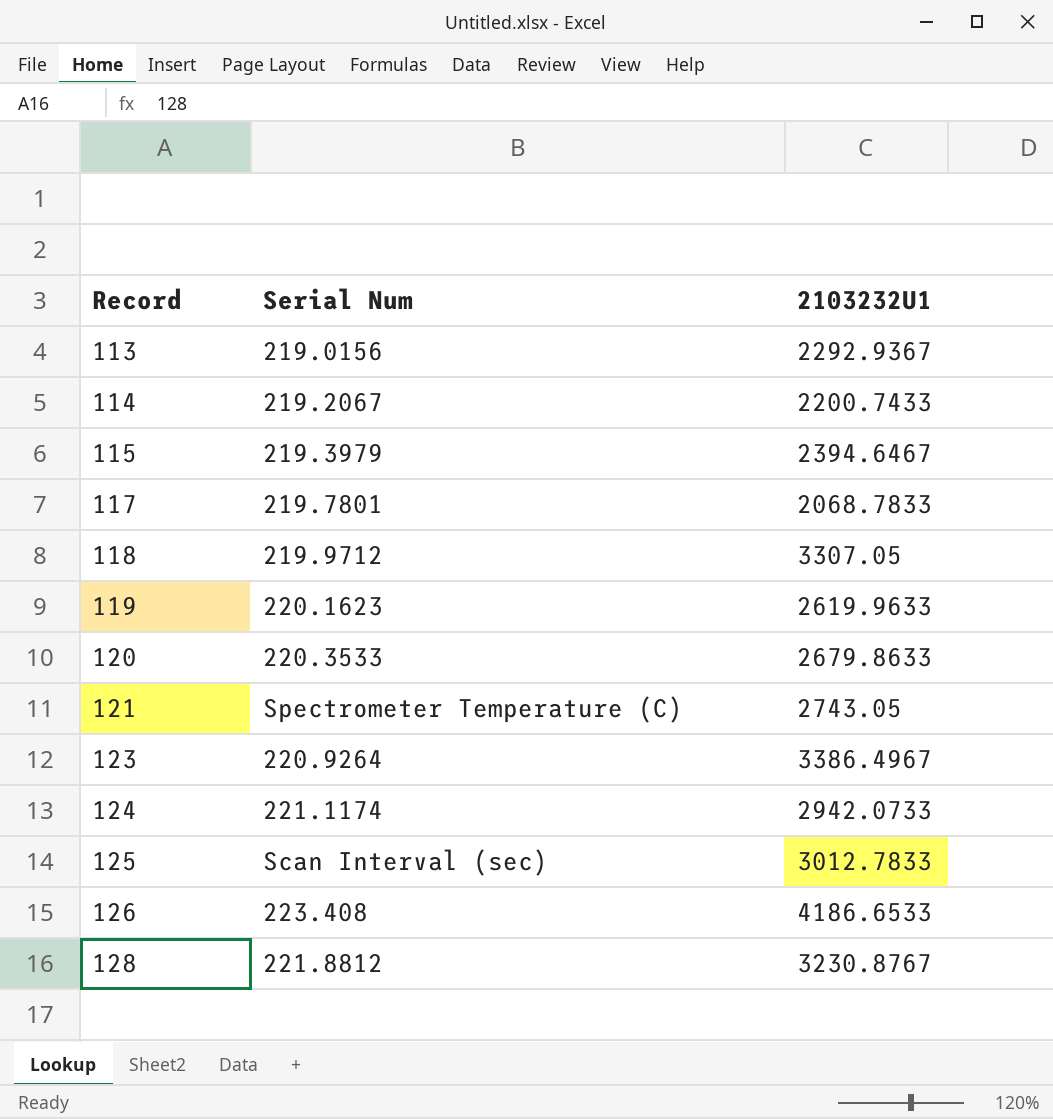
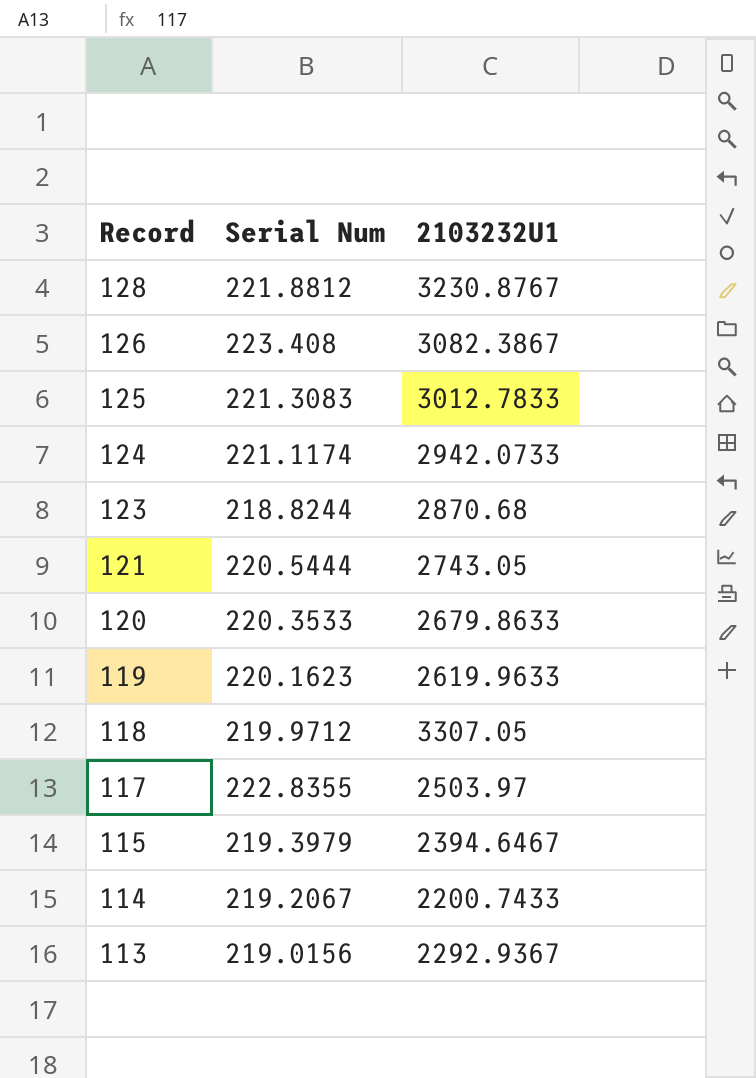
row order: Record ascending -> Record descending
126 | 2103232U1: 4186.6533 -> 3082.3867
125 | Serial Num: Scan Interval (sec) -> 221.3083
123 | Serial Num: 220.9264 -> 218.8244
123 | 2103232U1: 3386.4967 -> 2870.68
121 | Serial Num: Spectrometer Temperature (C) -> 220.5444
117 | Serial Num: 219.7801 -> 222.8355
117 | 2103232U1: 2068.7833 -> 2503.97

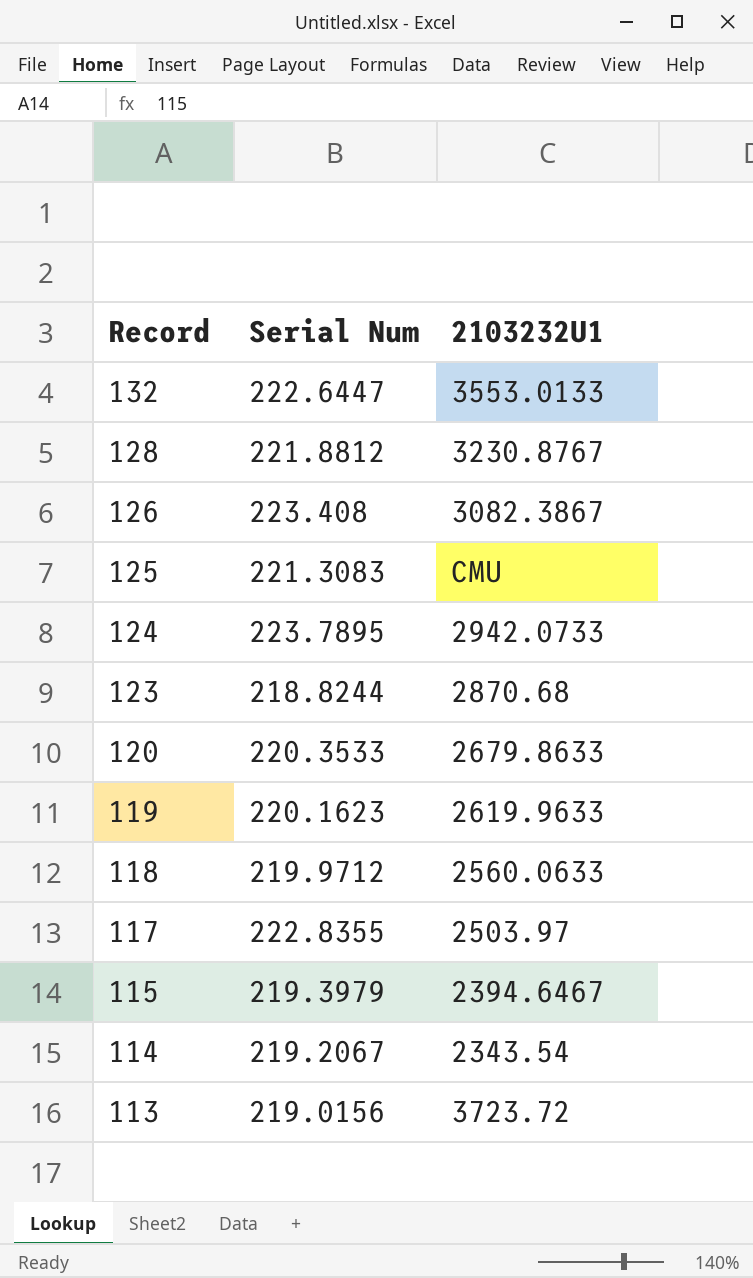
row 121: 220.5444 | 2743.05 -> none
row 132: none -> 222.6447 | 3553.0133
125 | 2103232U1: 3012.7833 -> CMU
124 | Serial Num: 221.1174 -> 223.7895
118 | 2103232U1: 3307.05 -> 2560.0633
114 | 2103232U1: 2200.7433 -> 2343.54
113 | 2103232U1: 2292.9367 -> 3723.72

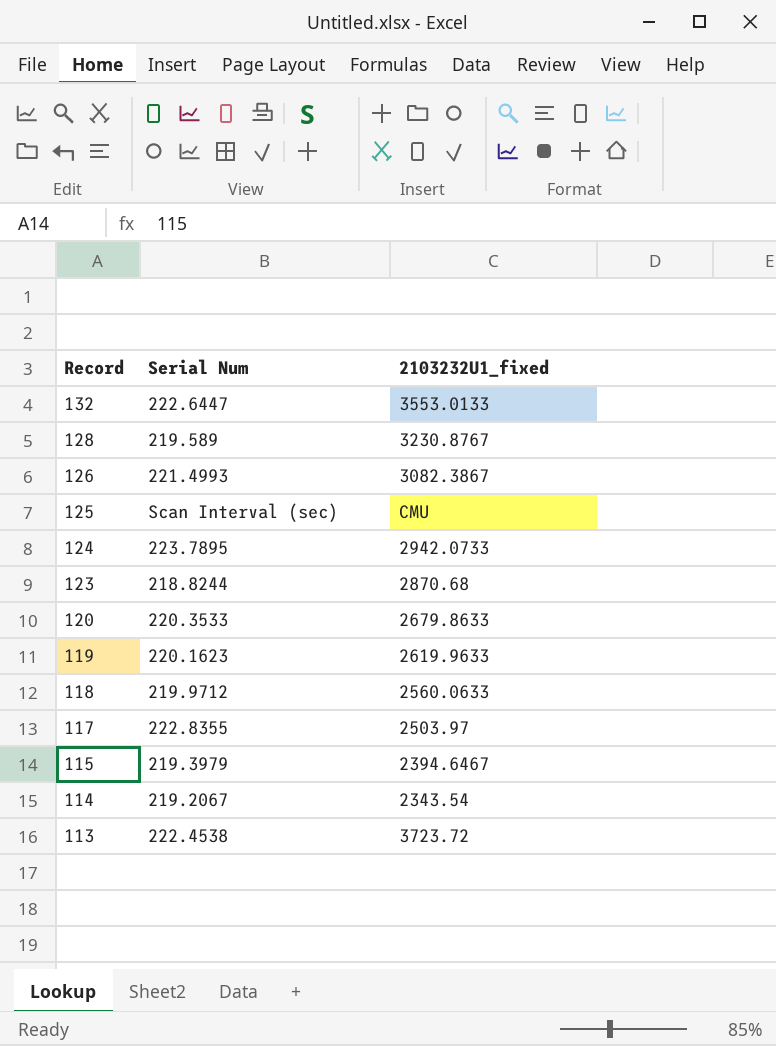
column name: 2103232U1 -> 2103232U1_fixed
128 | Serial Num: 221.8812 -> 219.589
126 | Serial Num: 223.408 -> 221.4993
125 | Serial Num: 221.3083 -> Scan Interval (sec)
113 | Serial Num: 219.0156 -> 222.4538

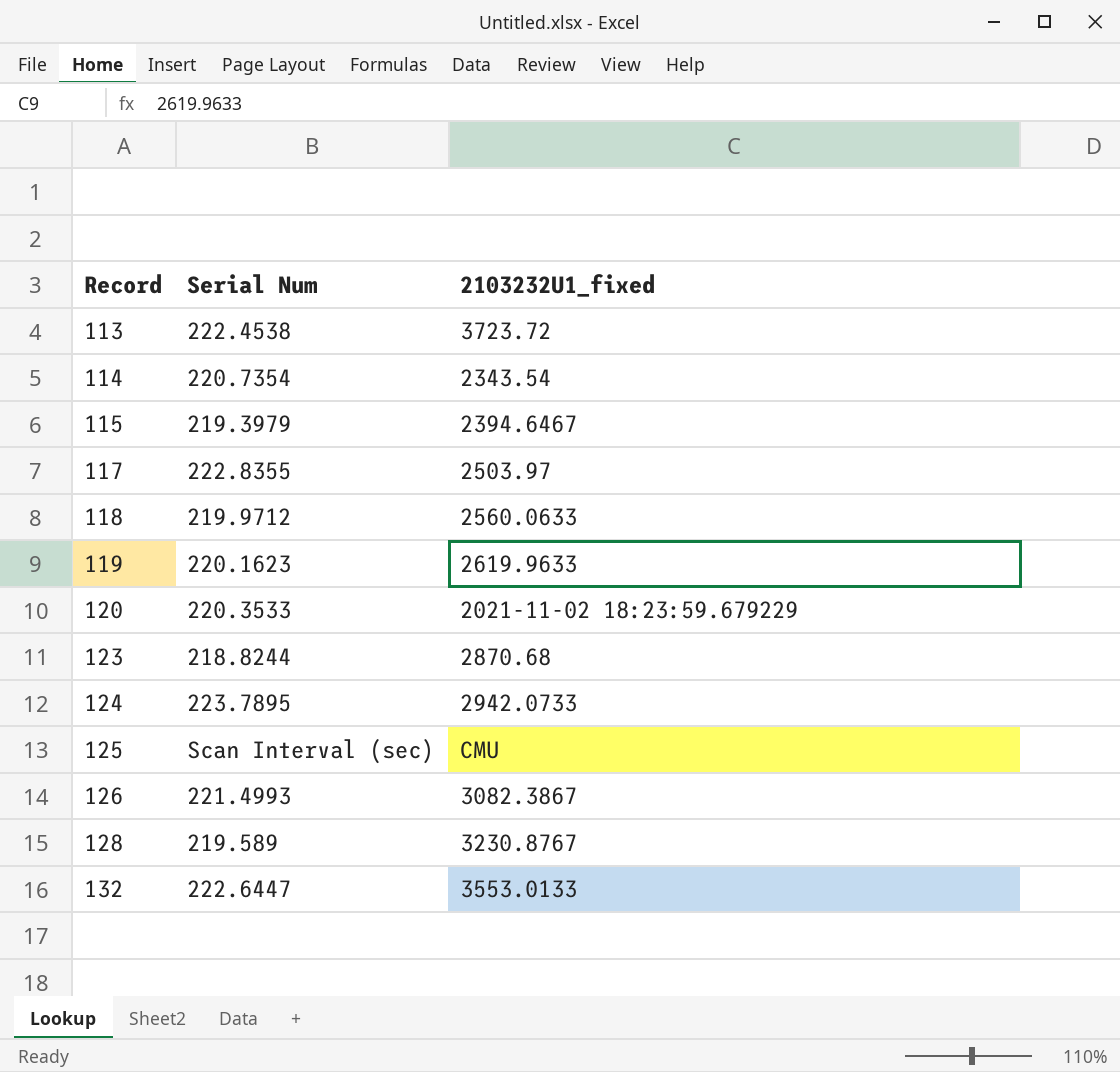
row order: Record descending -> Record ascending
114 | Serial Num: 219.2067 -> 220.7354
120 | 2103232U1_fixed: 2679.8633 -> 2021-11-02 18:23:59.679229

